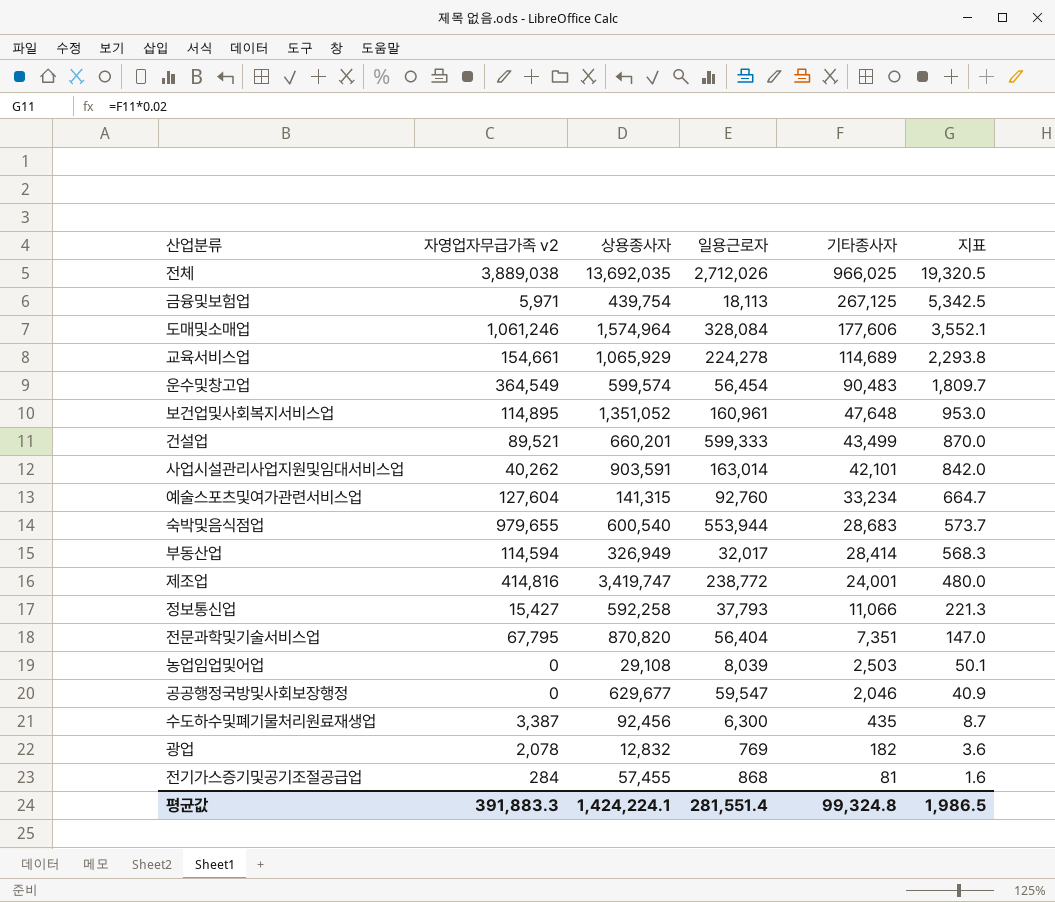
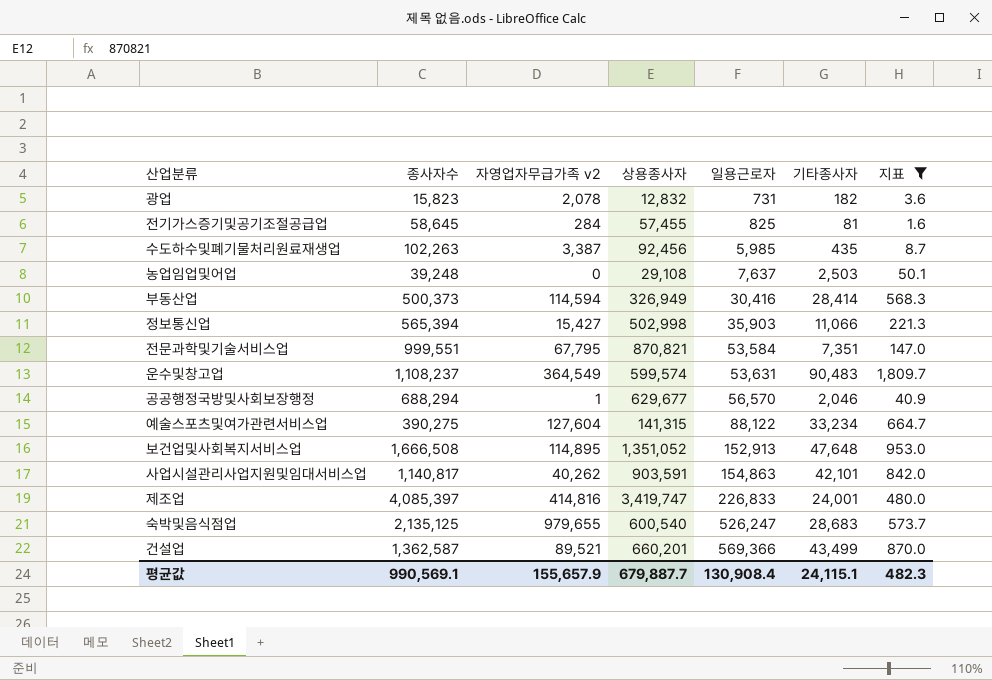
filter: none -> 지표 <= 1,809.7
row order: 기타종사자 descending -> 일용근로자 ascending
column 종사자수 | formula: none -> [자영업자무급가족 v2] + [상용종사자] + [일용근로자] + [기타종사자]
광업 | 일용근로자: 769 -> 731
전기가스증기및공기조절공급업 | 일용근로자: 868 -> 825
수도하수및폐기물처리원료재생업 | 일용근로자: 6,300 -> 5,985
농업임업및어업 | 일용근로자: 8,039 -> 7,637
부동산업 | 일용근로자: 32,017 -> 30,416
정보통신업 | 상용종사자: 592,258 -> 502,998
정보통신업 | 일용근로자: 37,793 -> 35,903
전문과학및기술서비스업 | 상용종사자: 870,820 -> 870,821
전문과학및기술서비스업 | 일용근로자: 56,404 -> 53,584
운수및창고업 | 일용근로자: 56,454 -> 53,631
공공행정국방및사회보장행정 | 자영업자무급가족 v2: 0 -> 1
공공행정국방및사회보장행정 | 일용근로자: 59,547 -> 56,570
예술스포츠및여가관련서비스업 | 일용근로자: 92,760 -> 88,122
보건업및사회복지서비스업 | 일용근로자: 160,961 -> 152,913
사업시설관리사업지원및임대서비스업 | 일용근로자: 163,014 -> 154,863
제조업 | 일용근로자: 238,772 -> 226,833
숙박및음식점업 | 일용근로자: 553,944 -> 526,247
건설업 | 일용근로자: 599,333 -> 569,366
평균값 | 자영업자무급가족 v2: 391,883.3 -> 155,657.9
평균값 | 상용종사자: 1,424,224.1 -> 679,887.7
평균값 | 일용근로자: 281,551.4 -> 130,908.4
평균값 | 기타종사자: 99,324.8 -> 24,115.1
평균값 | 지표: 1,986.5 -> 482.3

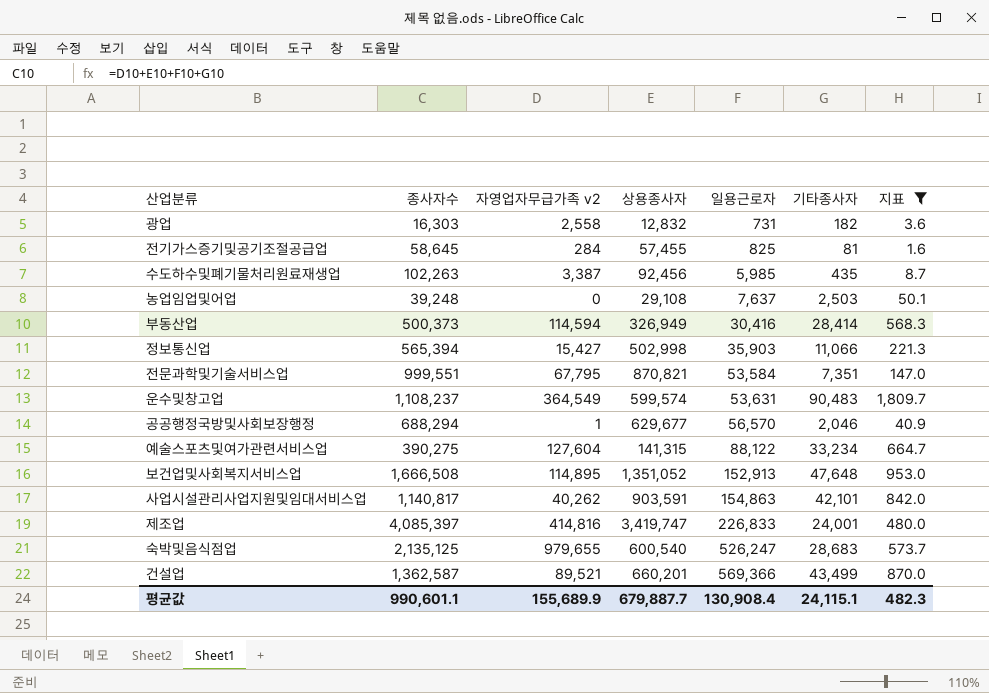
광업 | 종사자수: 15,823 -> 16,303
광업 | 자영업자무급가족 v2: 2,078 -> 2,558
평균값 | 종사자수: 990,569.1 -> 990,601.1
평균값 | 자영업자무급가족 v2: 155,657.9 -> 155,689.9

